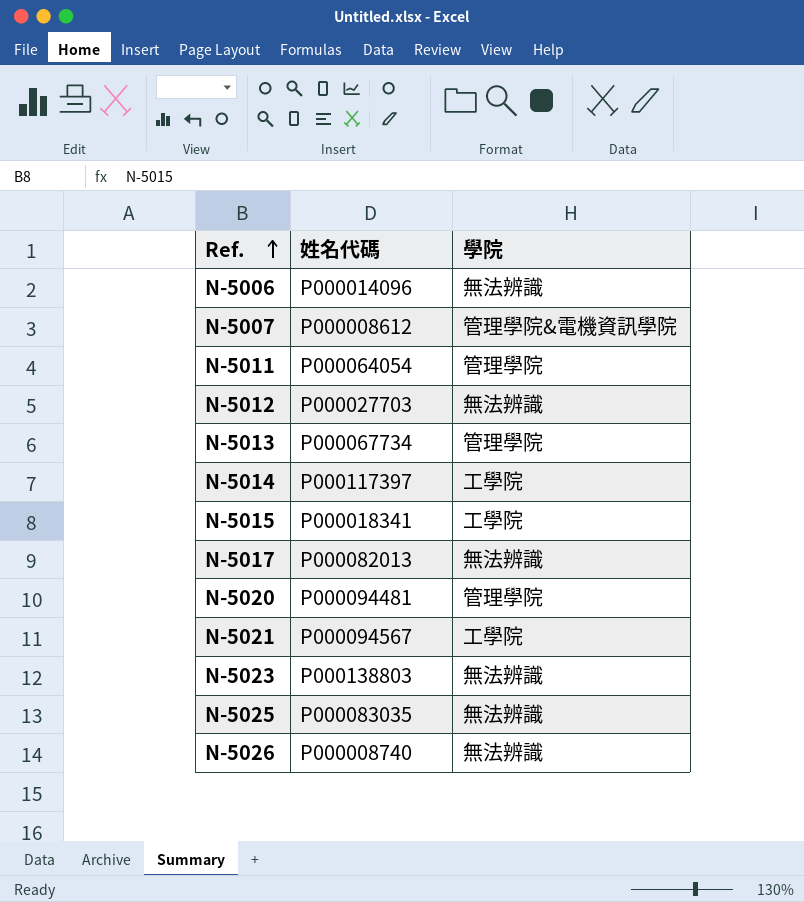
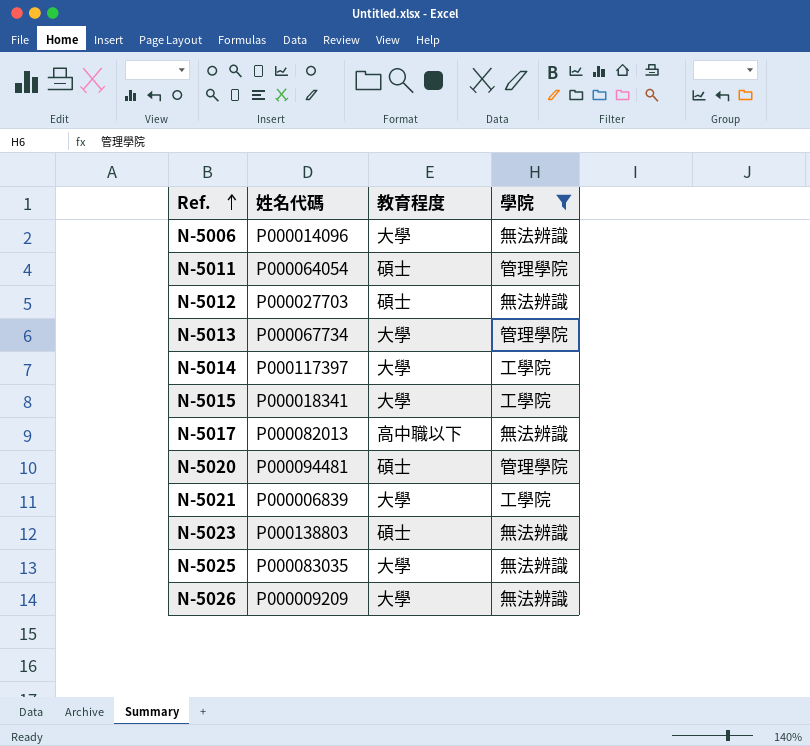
filter: none -> 學院 != 管理學院&電機資訊學院
column 教育程度 | position: none -> 3
N-5021 | 姓名代碼: P000094567 -> P000006839
N-5026 | 姓名代碼: P000008740 -> P000009209

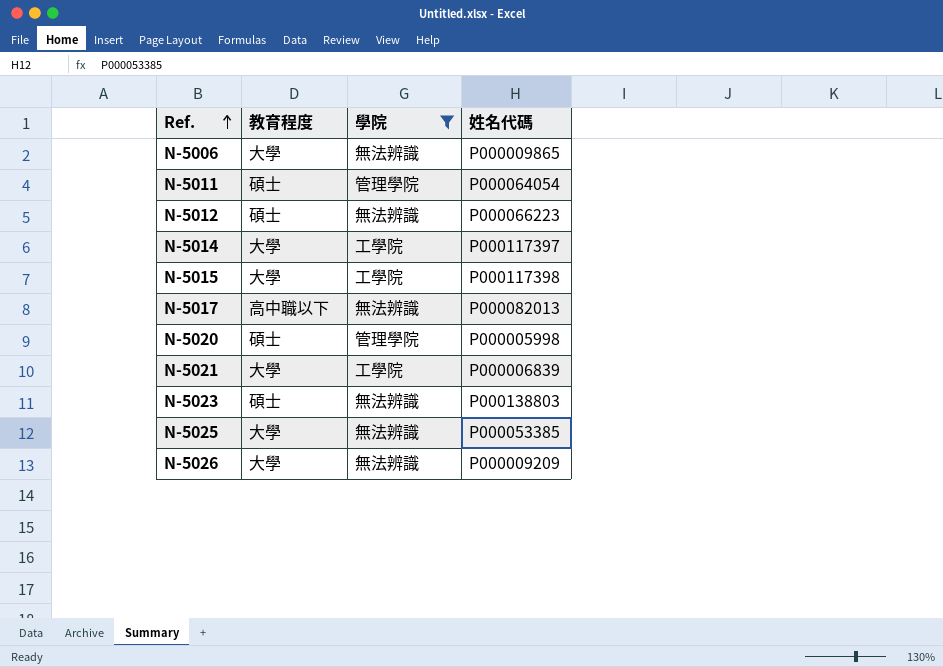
column 姓名代碼 | position: 2 -> 4
row N-5013: P000067734 | 大學 | 管理學院 -> none
N-5006 | 姓名代碼: P000014096 -> P000009865
N-5012 | 姓名代碼: P000027703 -> P000066223
N-5015 | 姓名代碼: P000018341 -> P000117398
N-5020 | 姓名代碼: P000094481 -> P000005998
N-5025 | 姓名代碼: P000083035 -> P000053385

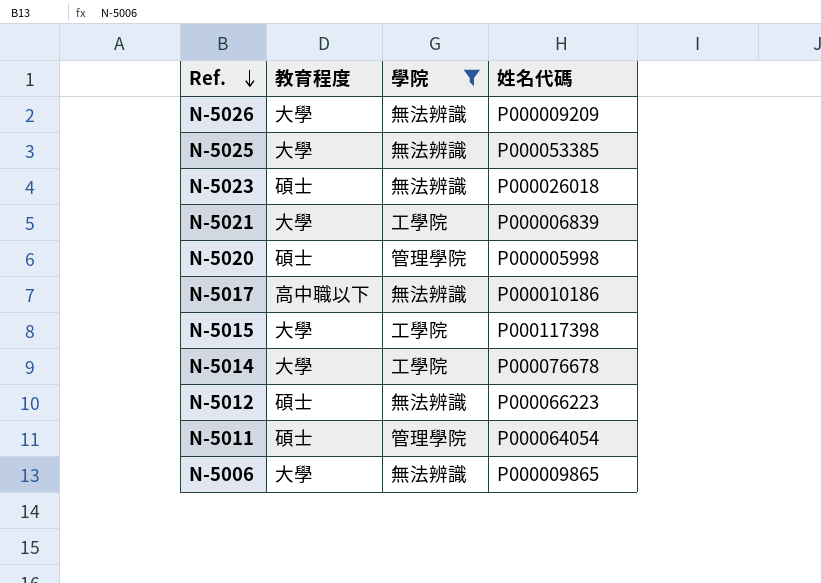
row order: Ref. ascending -> Ref. descending
N-5023 | 姓名代碼: P000138803 -> P000026018
N-5017 | 姓名代碼: P000082013 -> P000010186
N-5014 | 姓名代碼: P000117397 -> P000076678

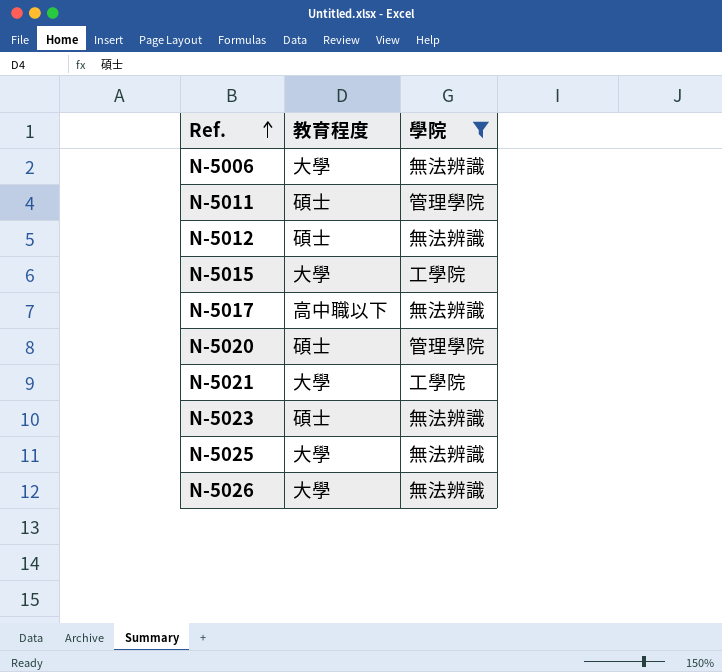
row order: Ref. descending -> Ref. ascending
column 姓名代碼 | position: 4 -> none
row N-5014: 大學 | 工學院 | P000076678 -> none

